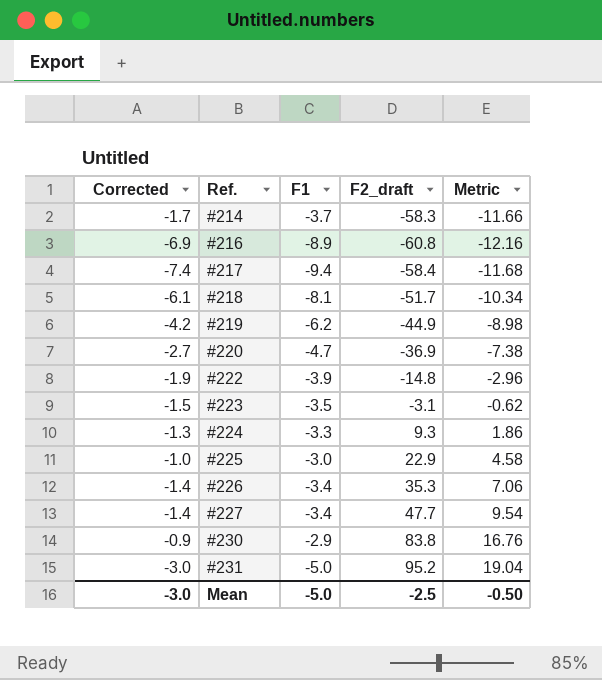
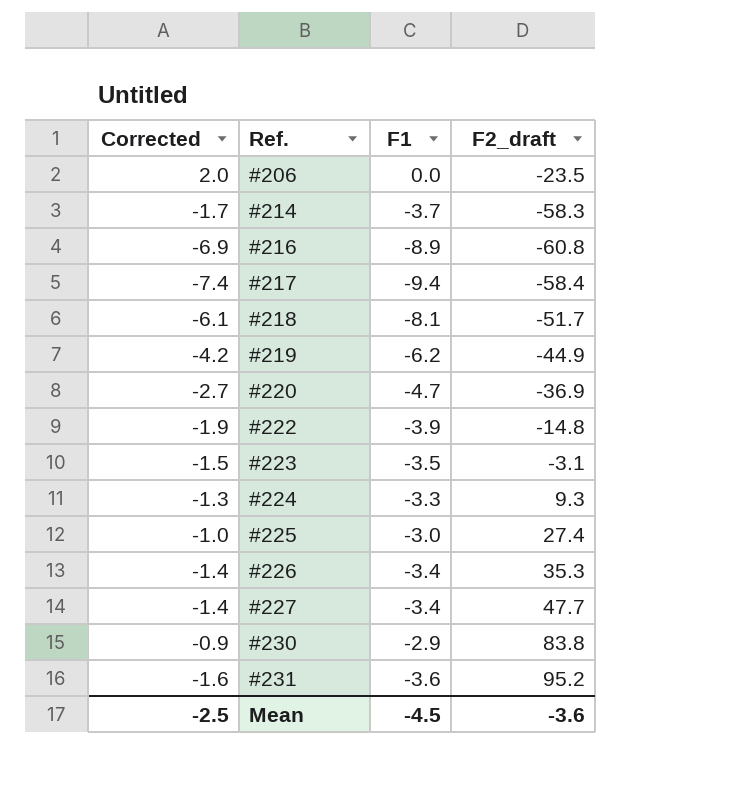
column Metric | formula: [F2_draft] * 0.2 -> none
row #206: none -> 2.0 | 0.0 | -23.5
#225 | F2_draft: 22.9 -> 27.4
#231 | Corrected: -3.0 -> -1.6
#231 | F1: -5.0 -> -3.6
Mean | Corrected: -3.0 -> -2.5
Mean | F1: -5.0 -> -4.5
Mean | F2_draft: -2.5 -> -3.6

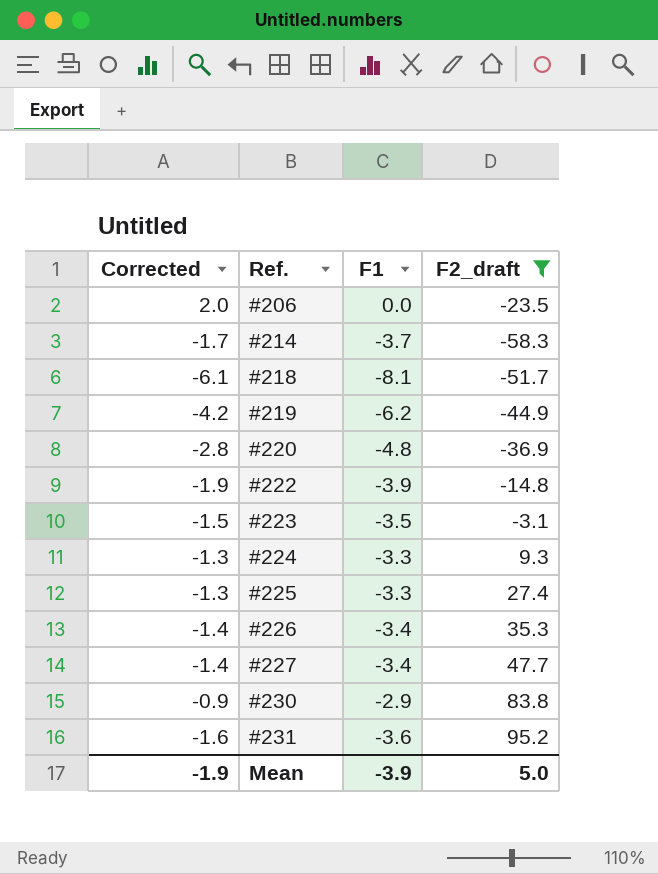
filter: none -> F2_draft >= -58.3
#220 | Corrected: -2.7 -> -2.8
#220 | F1: -4.7 -> -4.8
#225 | Corrected: -1.0 -> -1.3
#225 | F1: -3.0 -> -3.3
Mean | Corrected: -2.5 -> -1.9
Mean | F1: -4.5 -> -3.9
Mean | F2_draft: -3.6 -> 5.0

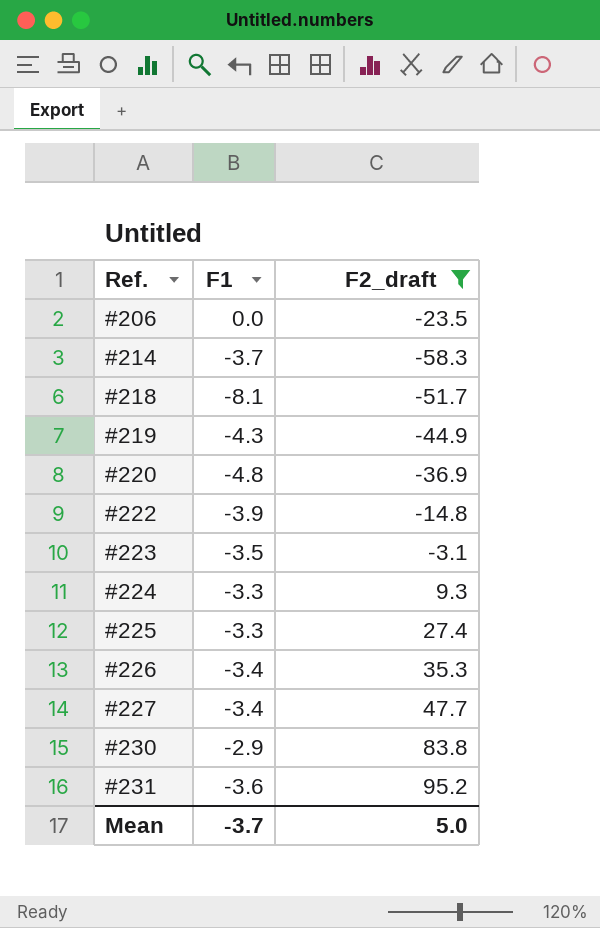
column Corrected | formula: [F1] + 2 -> none
#219 | F1: -6.2 -> -4.3
Mean | F1: -3.9 -> -3.7

